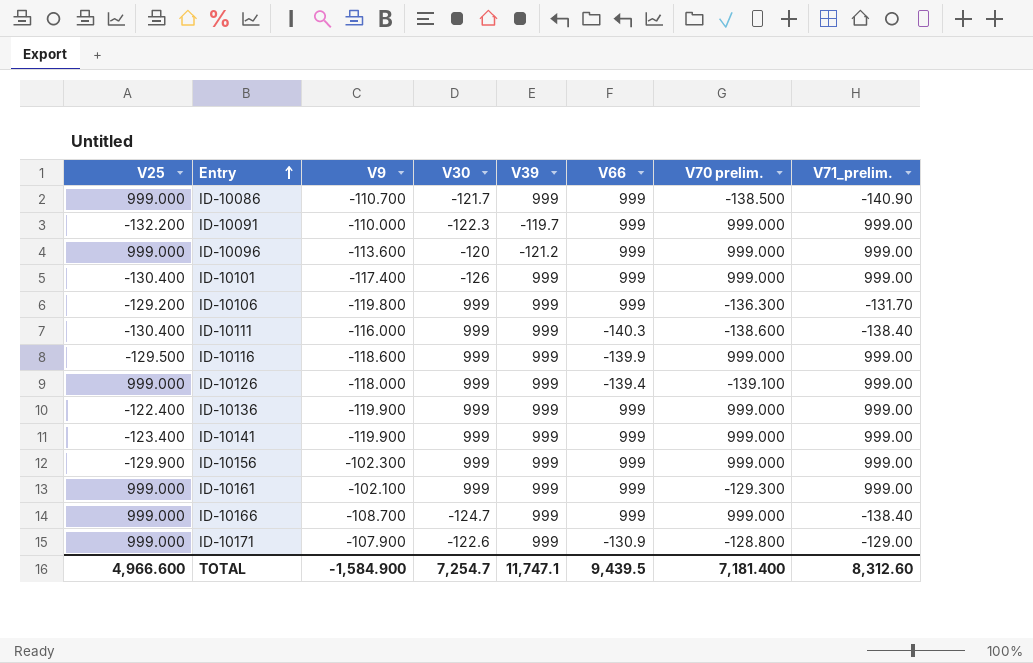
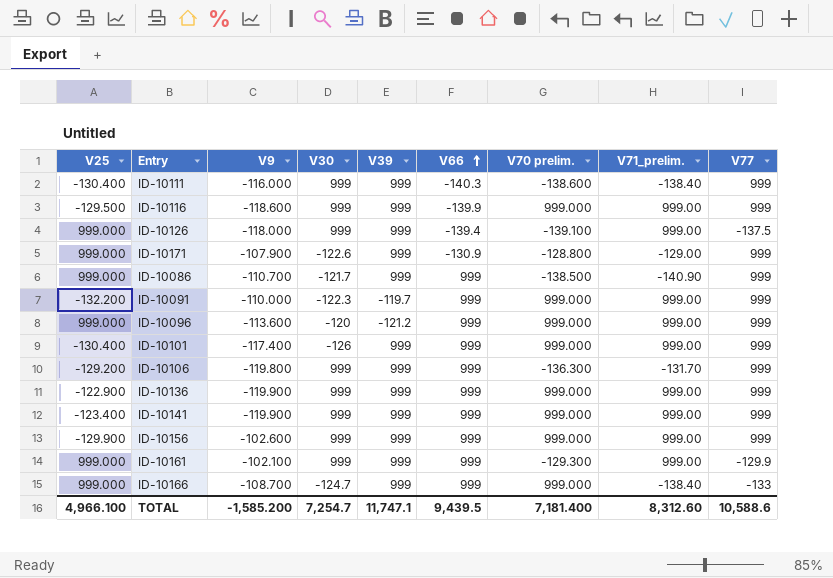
row order: Entry ascending -> V66 ascending
column V77 | position: none -> 9
ID-10136 | V25: -122.400 -> -122.900
ID-10156 | V9: -102.300 -> -102.600
TOTAL | V25: 4,966.600 -> 4,966.100
TOTAL | V9: -1,584.900 -> -1,585.200

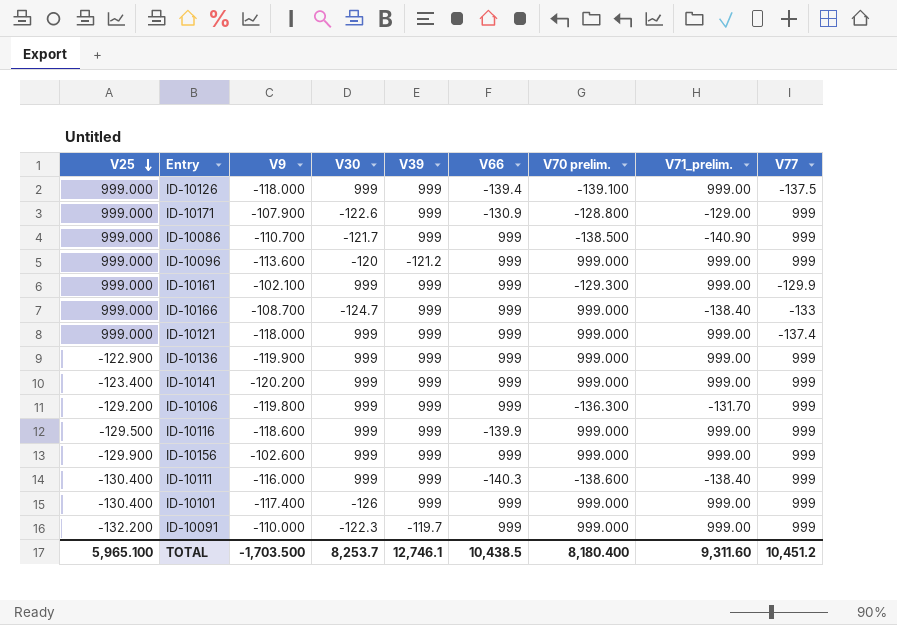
row order: V66 ascending -> V25 descending
row ID-10121: none -> 999.000 | -118.000 | 999 | 999 | 999 | 999.000 | 999.00 | -137.4
ID-10141 | V9: -119.900 -> -120.200
TOTAL | V25: 4,966.100 -> 5,965.100
TOTAL | V9: -1,585.200 -> -1,703.500
TOTAL | V30: 7,254.7 -> 8,253.7
TOTAL | V39: 11,747.1 -> 12,746.1
TOTAL | V66: 9,439.5 -> 10,438.5
TOTAL | V70 prelim.: 7,181.400 -> 8,180.400
TOTAL | V71_prelim.: 8,312.60 -> 9,311.60
TOTAL | V77: 10,588.6 -> 10,451.2

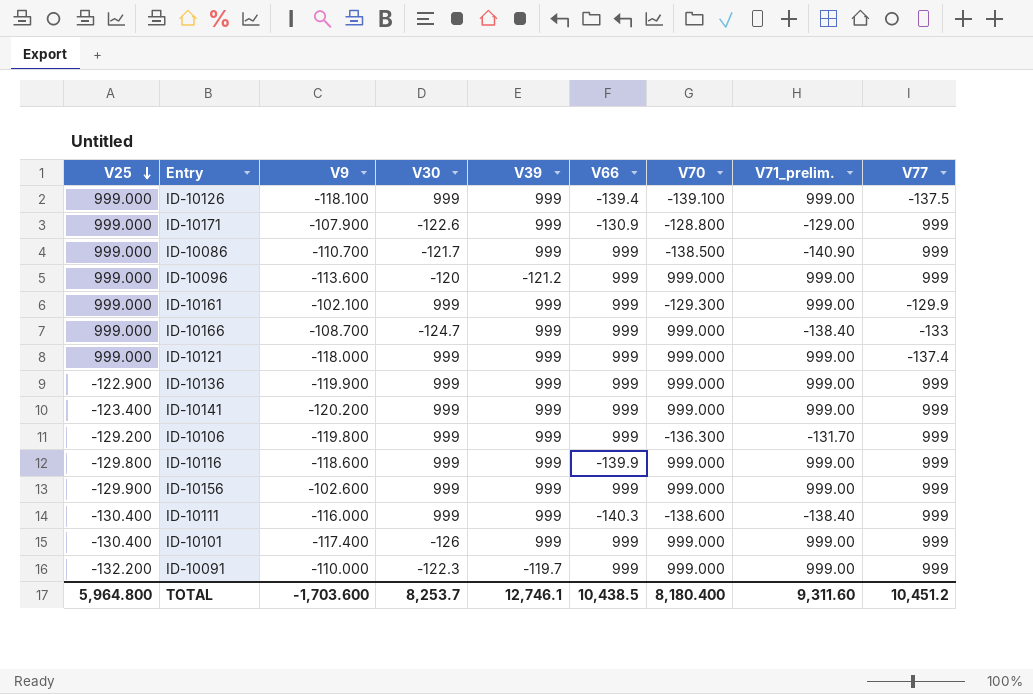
column name: V70 prelim. -> V70
ID-10126 | V9: -118.000 -> -118.100
ID-10116 | V25: -129.500 -> -129.800
TOTAL | V25: 5,965.100 -> 5,964.800
TOTAL | V9: -1,703.500 -> -1,703.600

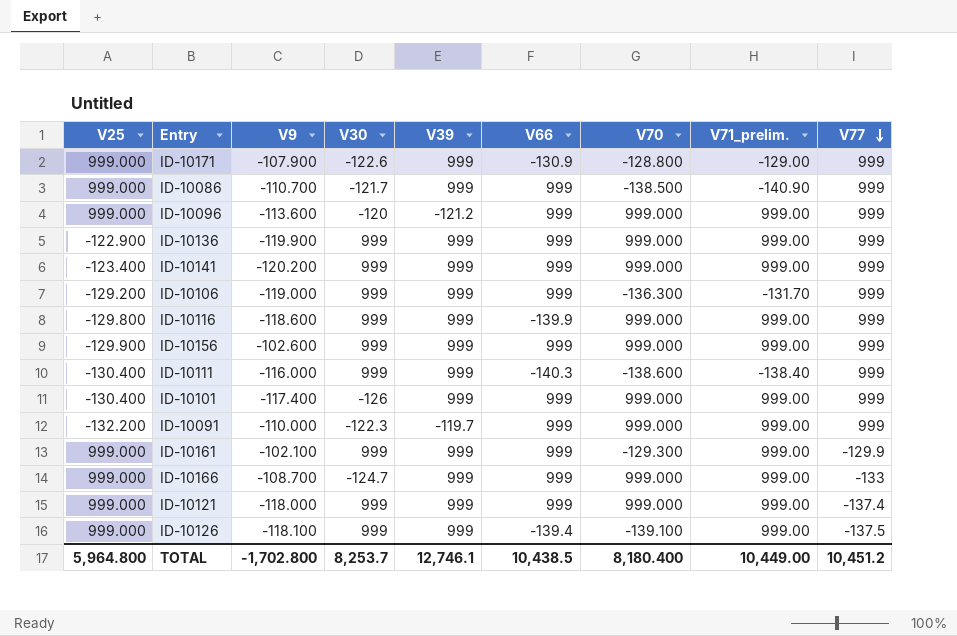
row order: V25 descending -> V77 descending
ID-10106 | V9: -119.800 -> -119.000
ID-10166 | V71_prelim.: -138.40 -> 999.00
TOTAL | V9: -1,703.600 -> -1,702.800
TOTAL | V71_prelim.: 9,311.60 -> 10,449.00

